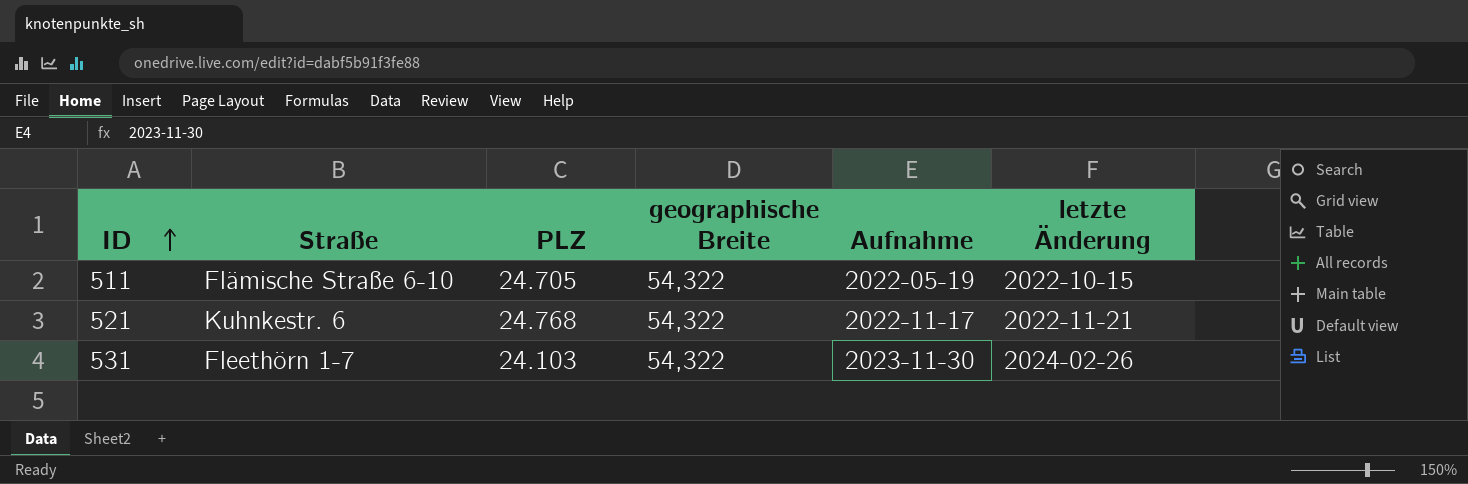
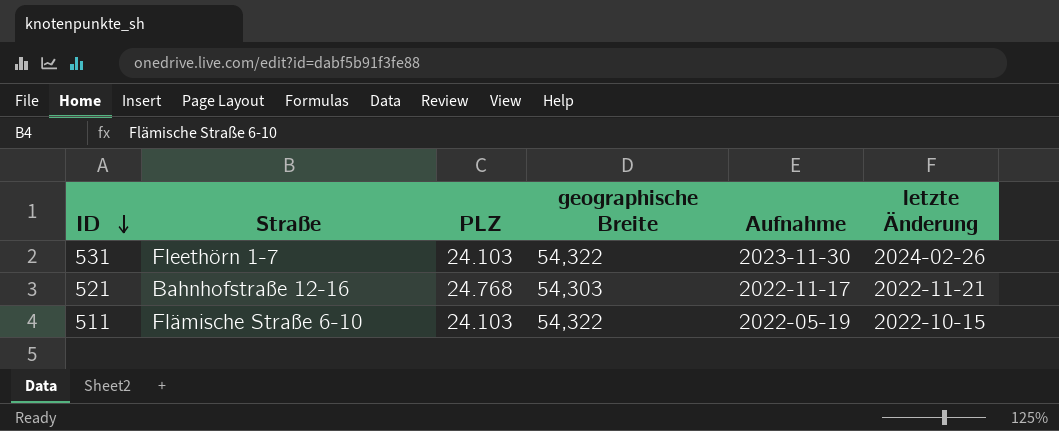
row order: ID ascending -> ID descending
521 | Straße: Kuhnkestr. 6 -> Bahnhofstraße 12-16
521 | geographische Breite: 54,322 -> 54,303
511 | PLZ: 24.705 -> 24.103

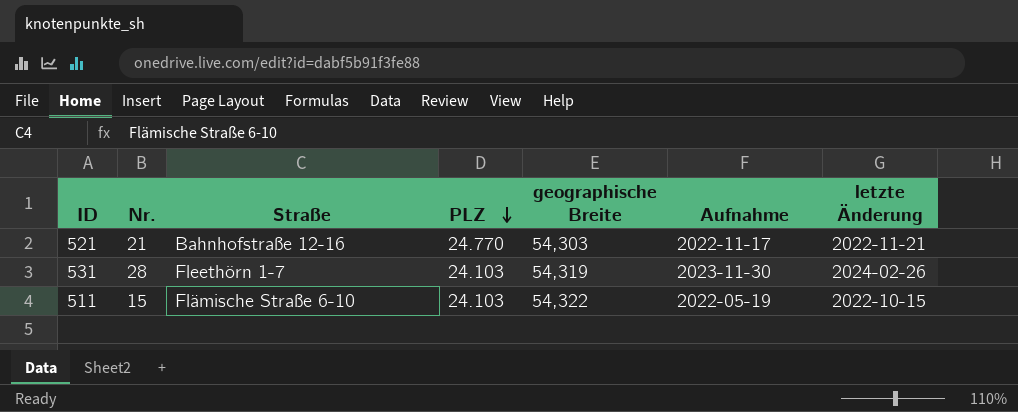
row order: ID descending -> PLZ descending
column Nr. | position: none -> 2
521 | PLZ: 24.768 -> 24.770
531 | geographische Breite: 54,322 -> 54,319

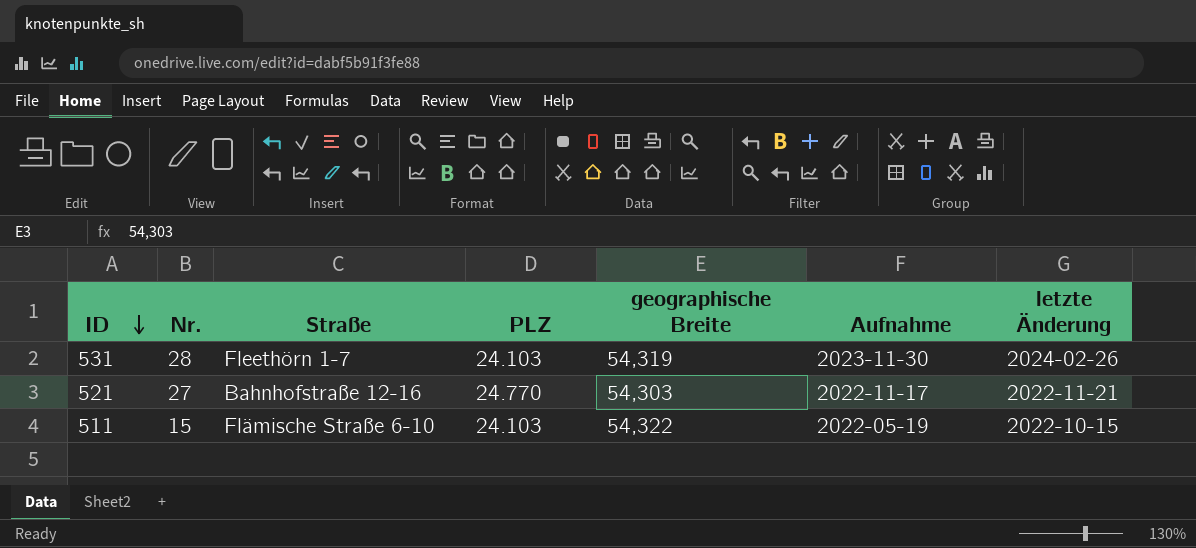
row order: PLZ descending -> ID descending
521 | Nr.: 21 -> 27

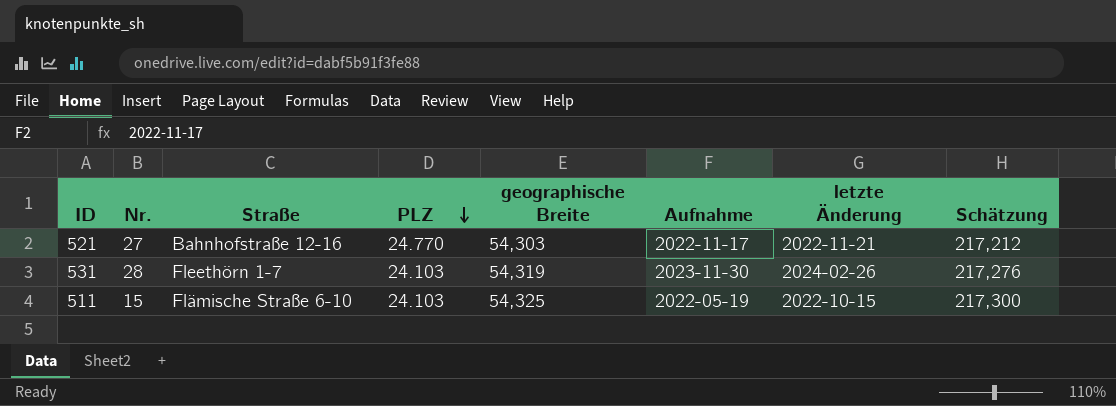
row order: ID descending -> PLZ descending
column Schätzung | formula: none -> [geographische Breite] * 4
511 | geographische Breite: 54,322 -> 54,325

